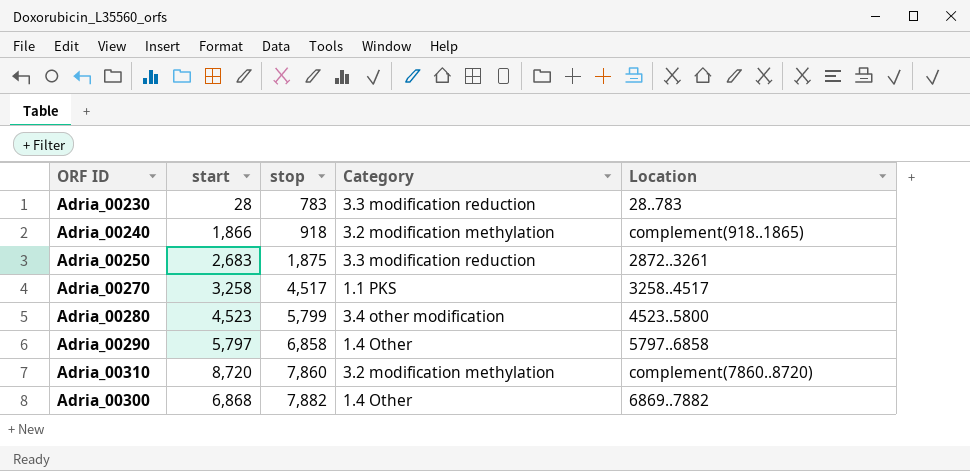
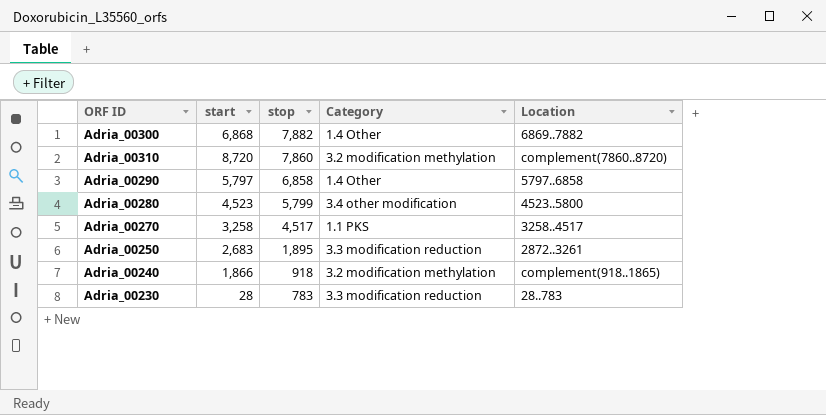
row order: stop ascending -> stop descending
Adria_00250 | stop: 1,875 -> 1,895

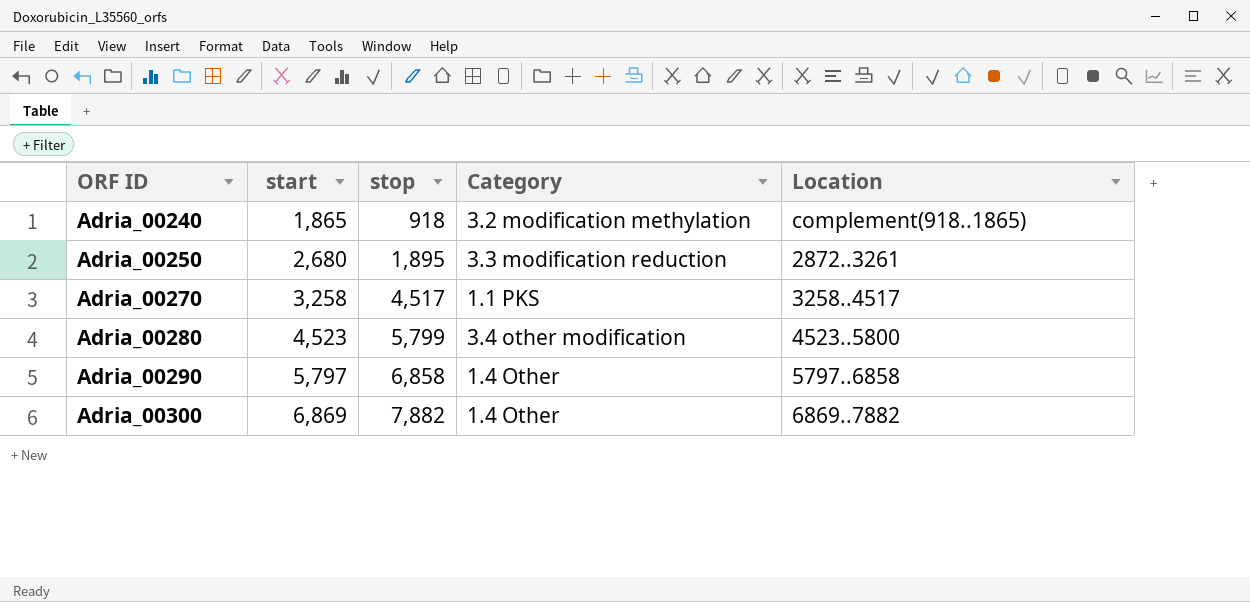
row order: stop descending -> ORF ID ascending
row Adria_00310: 8,720 | 7,860 | 3.2 modification methylation | complement(7860..8720) -> none
row Adria_00230: 28 | 783 | 3.3 modification reduction | 28..783 -> none
Adria_00240 | start: 1,866 -> 1,865
Adria_00250 | start: 2,683 -> 2,680
Adria_00300 | start: 6,868 -> 6,869

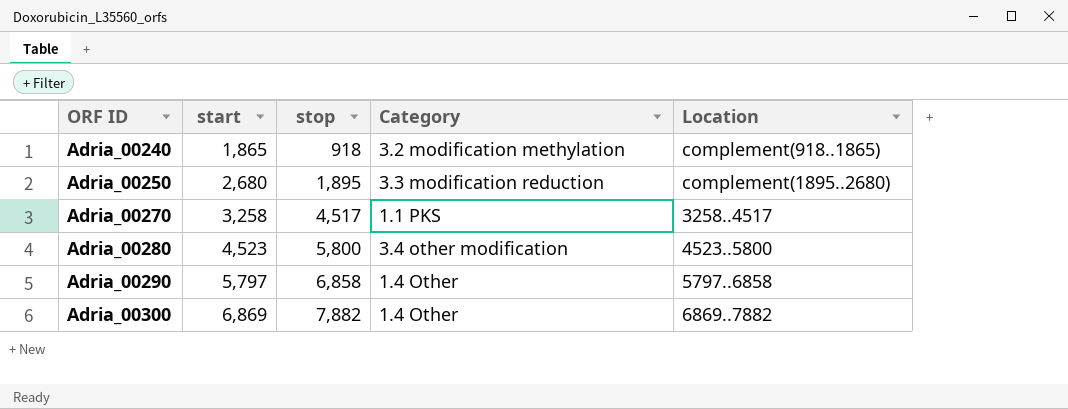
Adria_00250 | Location: 2872..3261 -> complement(1895..2680)
Adria_00280 | stop: 5,799 -> 5,800

